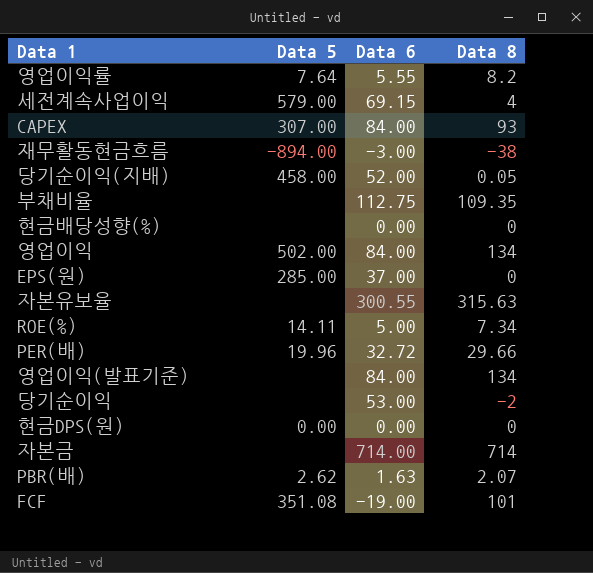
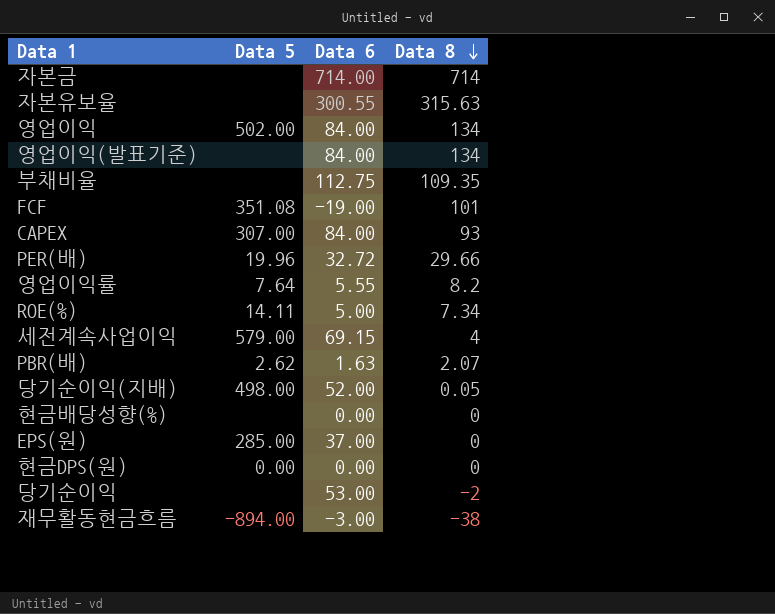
row order: none -> Data 8 descending
당기순이익(지배) | Data 5: 458.00 -> 498.00

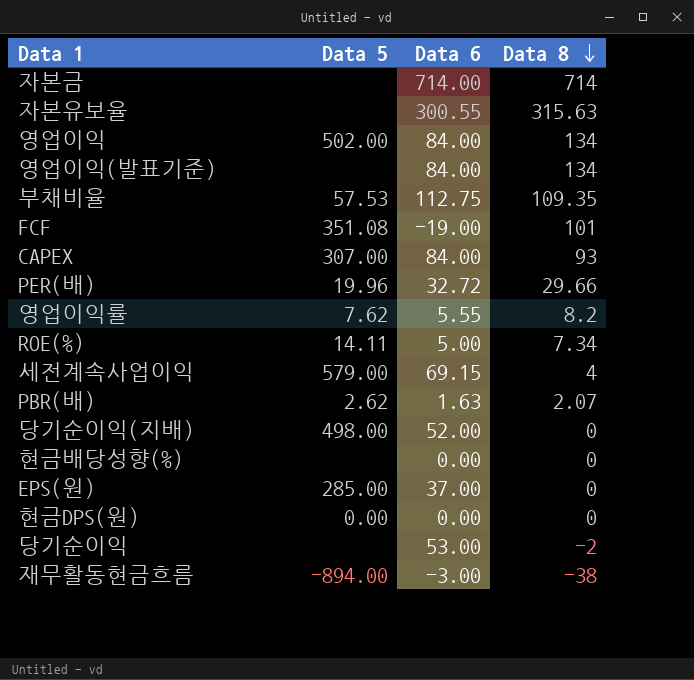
부채비율 | Data 5: none -> 57.53
영업이익률 | Data 5: 7.64 -> 7.62
당기순이익(지배) | Data 8: 0.05 -> 0

